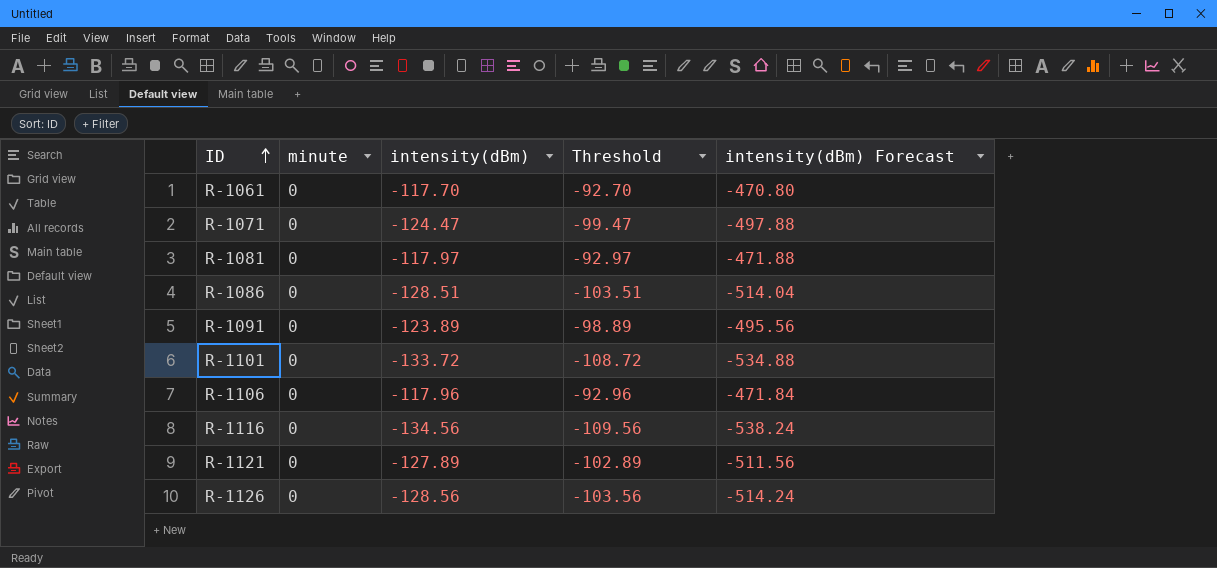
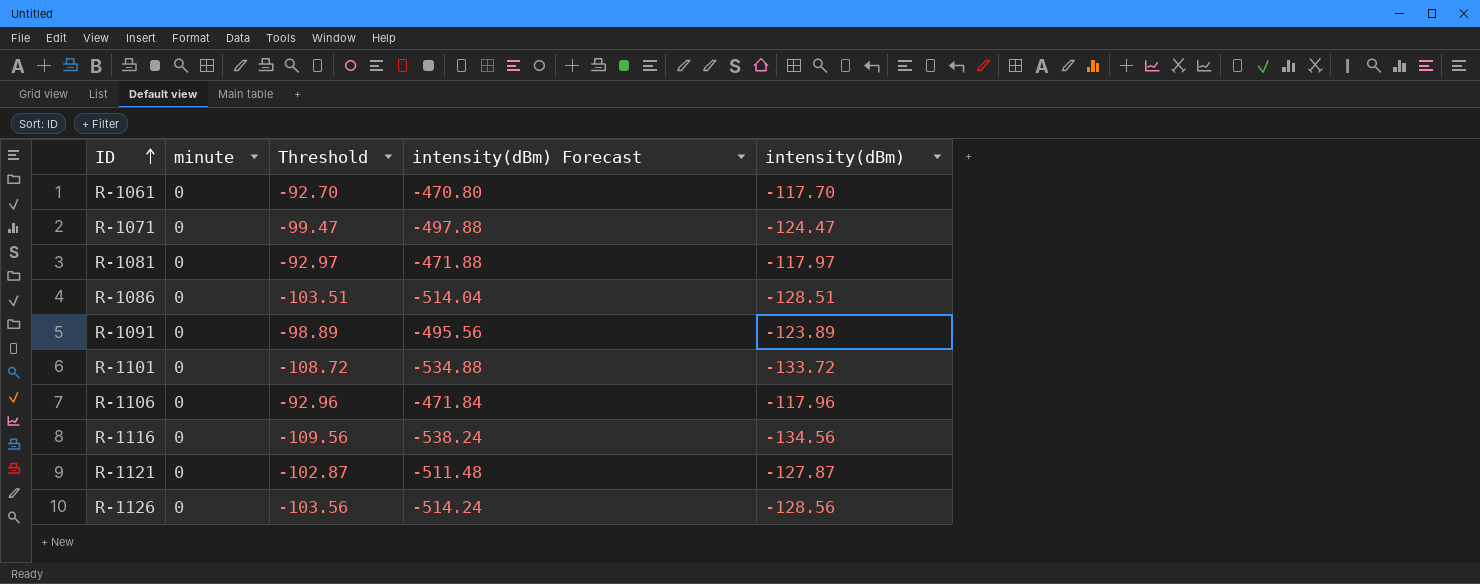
column intensity(dBm) | position: 3 -> 5
R-1121 | Threshold: -102.89 -> -102.87
R-1121 | intensity(dBm) Forecast: -511.56 -> -511.48
R-1121 | intensity(dBm): -127.89 -> -127.87

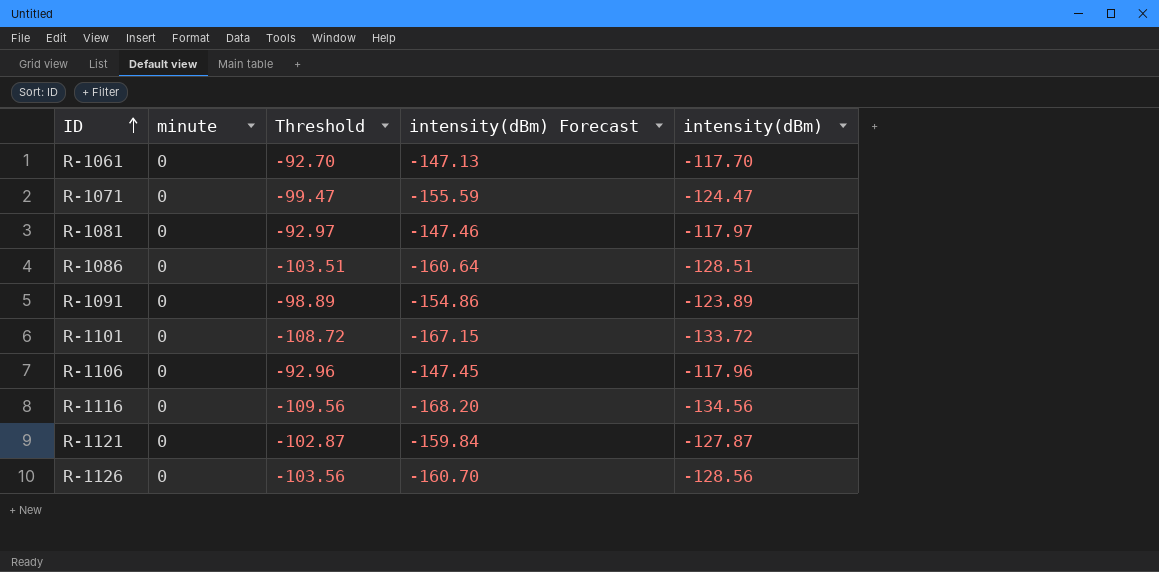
column intensity(dBm) Forecast | formula: [intensity(dBm)] * 4 -> [intensity(dBm)] * 1.25

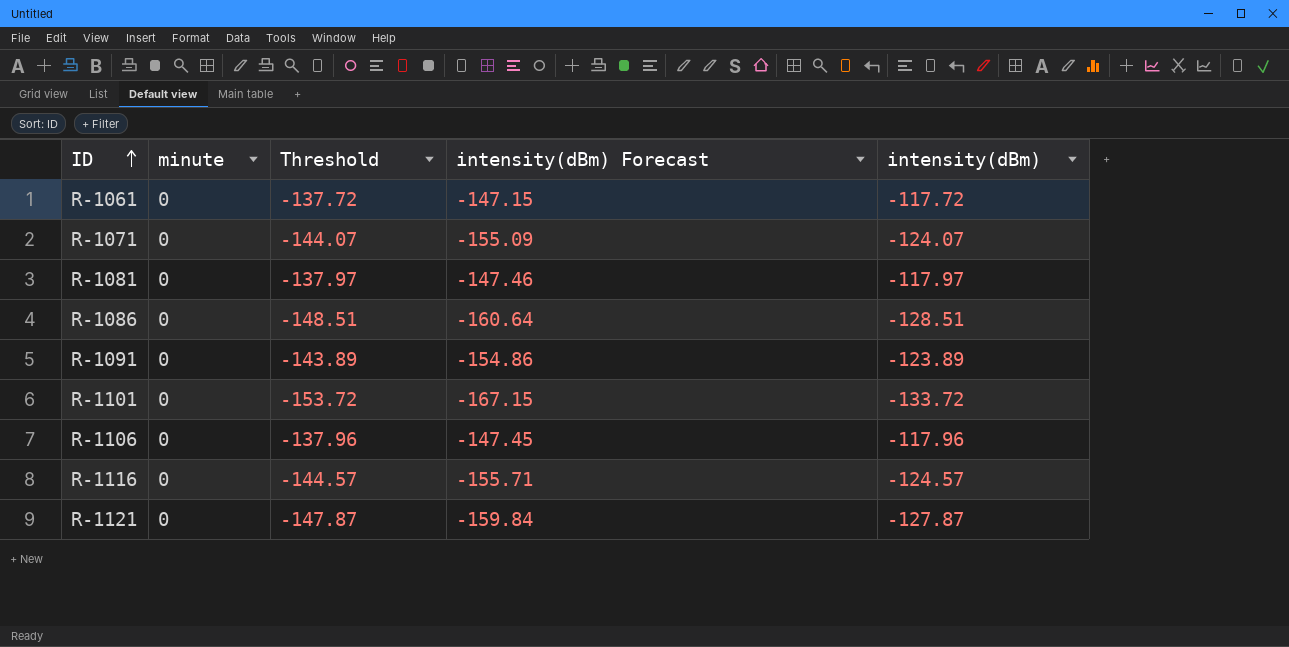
column Threshold | formula: [intensity(dBm)] + 25 -> [intensity(dBm)] - 20
row R-1126: 0 | -103.56 | -160.70 | -128.56 -> none
R-1061 | intensity(dBm) Forecast: -147.13 -> -147.15
R-1061 | intensity(dBm): -117.70 -> -117.72
R-1071 | intensity(dBm) Forecast: -155.59 -> -155.09
R-1071 | intensity(dBm): -124.47 -> -124.07
R-1116 | intensity(dBm) Forecast: -168.20 -> -155.71
R-1116 | intensity(dBm): -134.56 -> -124.57

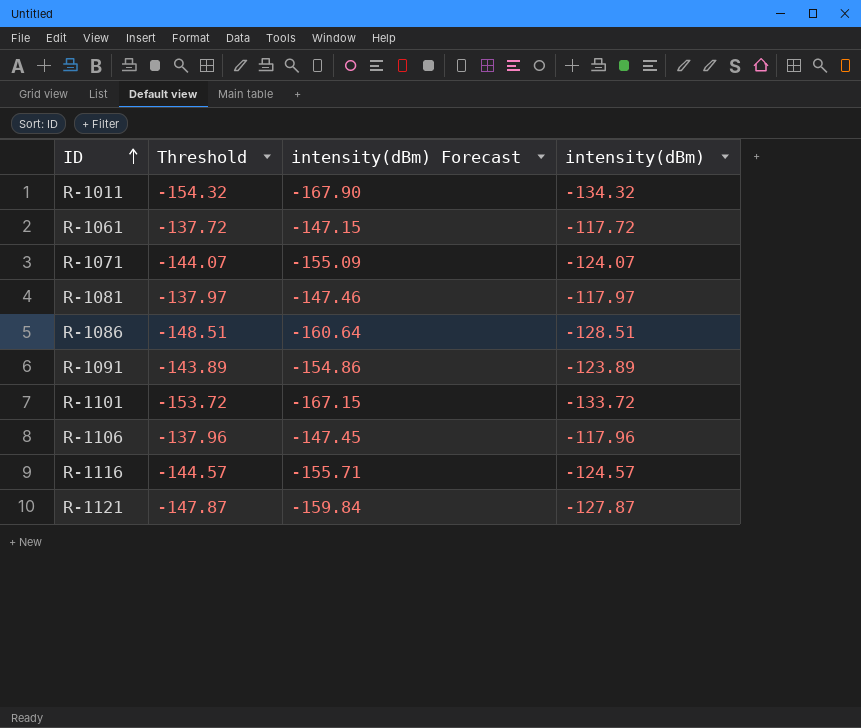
column minute | position: 2 -> none
row R-1011: none -> -154.32 | -167.90 | -134.32

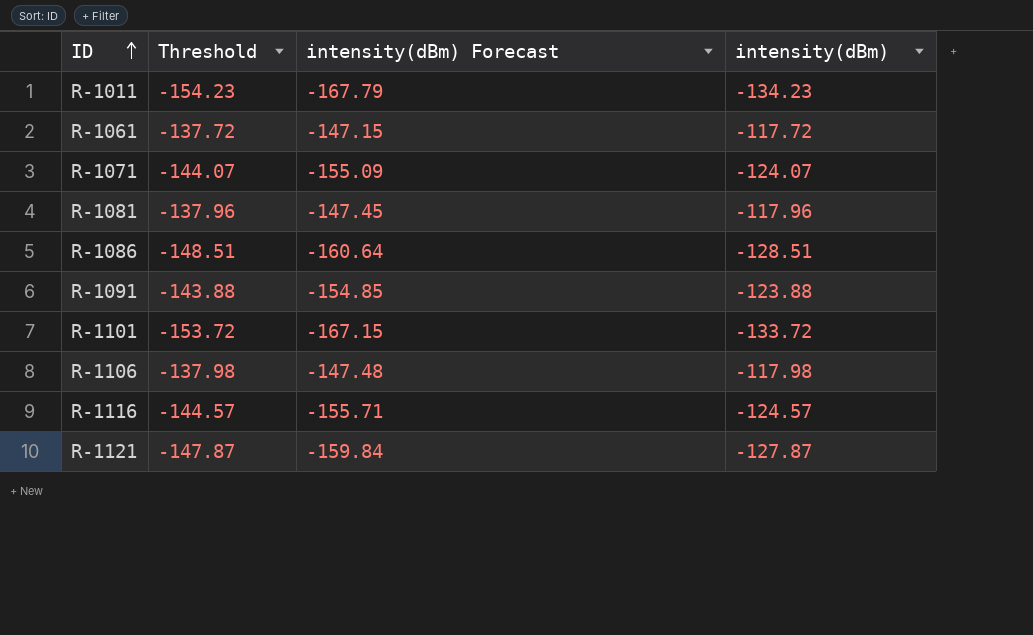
R-1011 | Threshold: -154.32 -> -154.23
R-1011 | intensity(dBm) Forecast: -167.90 -> -167.79
R-1011 | intensity(dBm): -134.32 -> -134.23
R-1081 | Threshold: -137.97 -> -137.96
R-1081 | intensity(dBm) Forecast: -147.46 -> -147.45
R-1081 | intensity(dBm): -117.97 -> -117.96
R-1091 | Threshold: -143.89 -> -143.88
R-1091 | intensity(dBm) Forecast: -154.86 -> -154.85
R-1091 | intensity(dBm): -123.89 -> -123.88
R-1106 | Threshold: -137.96 -> -137.98
R-1106 | intensity(dBm) Forecast: -147.45 -> -147.48
R-1106 | intensity(dBm): -117.96 -> -117.98

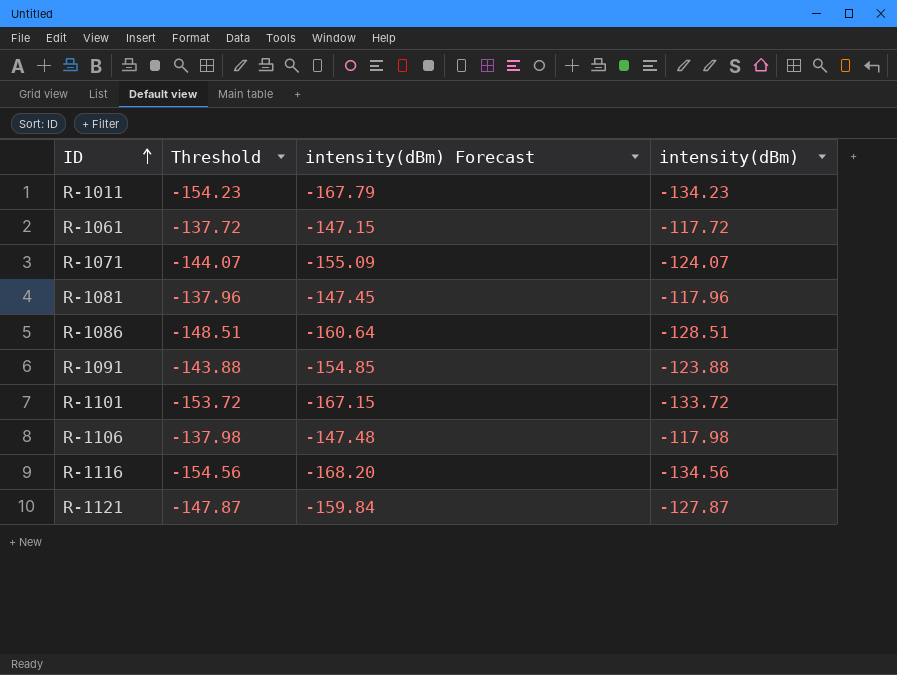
R-1116 | Threshold: -144.57 -> -154.56
R-1116 | intensity(dBm) Forecast: -155.71 -> -168.20
R-1116 | intensity(dBm): -124.57 -> -134.56

